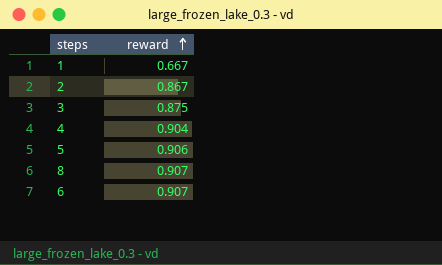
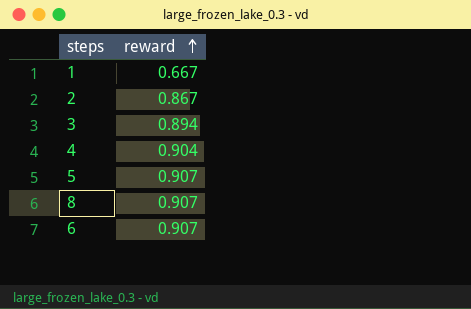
3 | reward: 0.875 -> 0.894
5 | reward: 0.906 -> 0.907

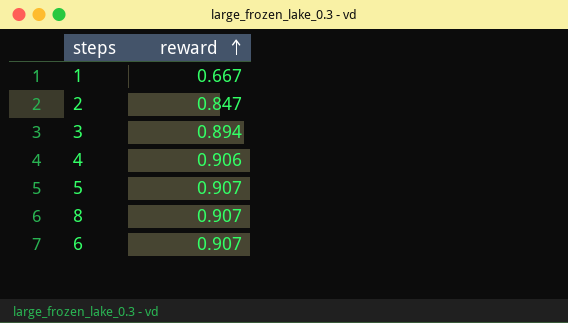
2 | reward: 0.867 -> 0.847
4 | reward: 0.904 -> 0.906

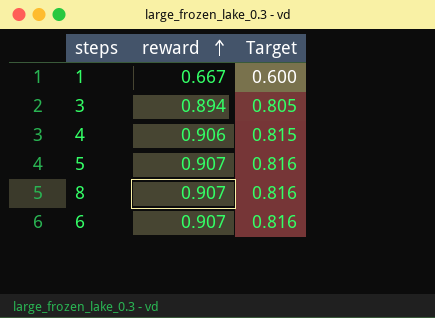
column Target | formula: none -> [reward] * 0.9
row 2: 0.847 -> none

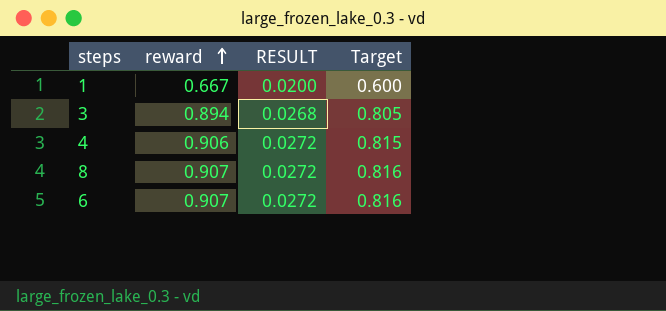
column RESULT | formula: none -> [reward] * 0.03
row 5: 0.907 | 0.816 -> none

